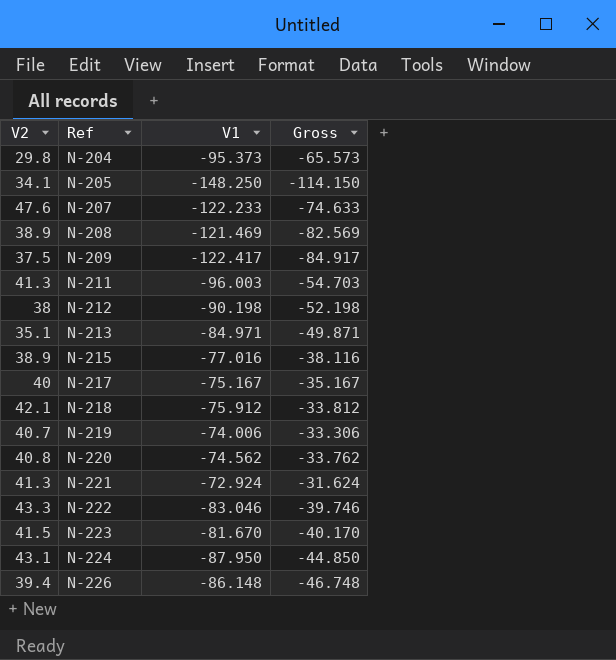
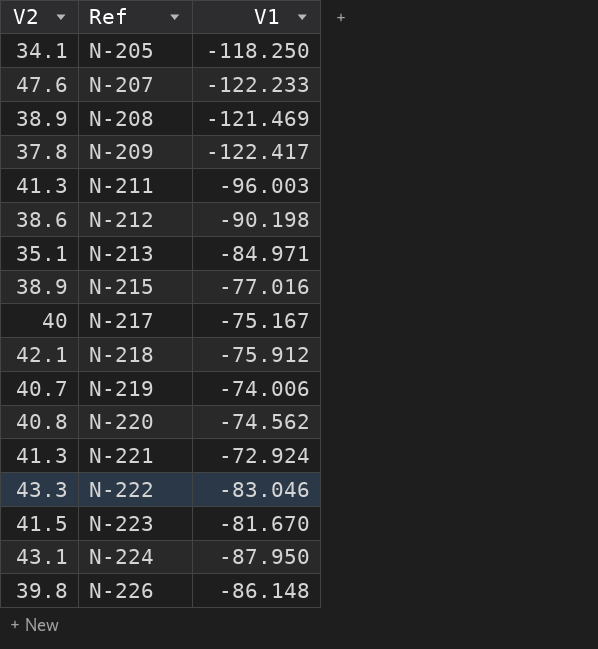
column Gross | formula: [V2] + [V1] -> none
row N-204: 29.8 | -95.373 | -65.573 -> none
N-205 | V1: -148.250 -> -118.250
N-209 | V2: 37.5 -> 37.8
N-212 | V2: 38 -> 38.6
N-226 | V2: 39.4 -> 39.8

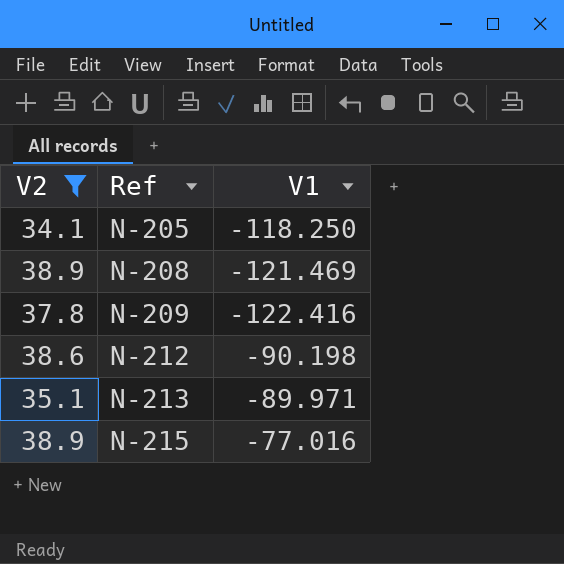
filter: none -> V2 <= 38.9
N-209 | V1: -122.417 -> -122.416
N-213 | V1: -84.971 -> -89.971

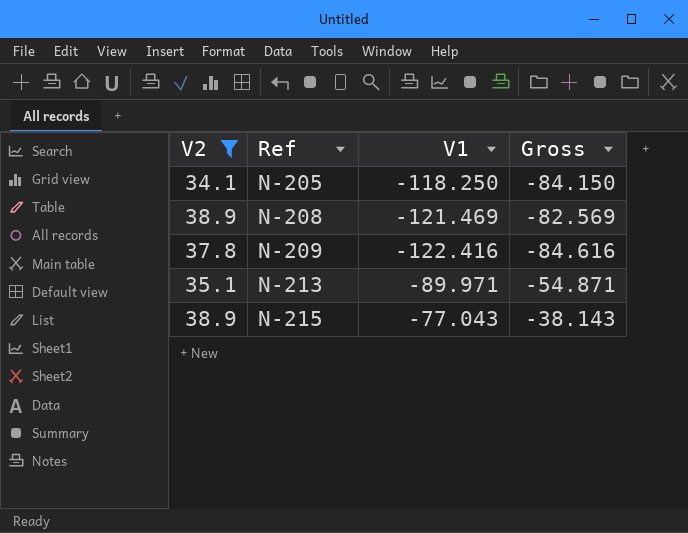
column Gross | formula: none -> [V2] + [V1]
row N-212: 38.6 | -90.198 -> none
N-215 | V1: -77.016 -> -77.043

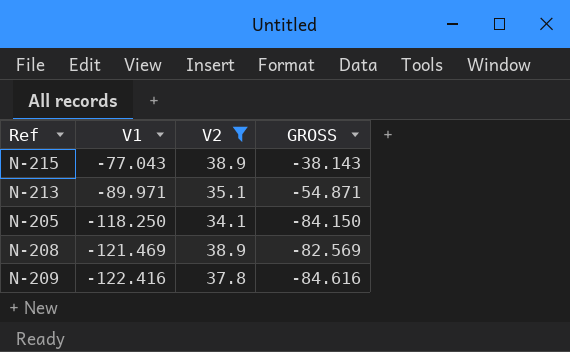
row order: Ref ascending -> V1 descending
column V2 | position: 1 -> 3
column name: Gross -> GROSS

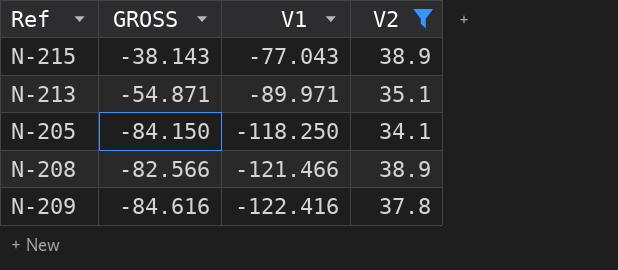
column GROSS | position: 4 -> 2
N-208 | GROSS: -82.569 -> -82.566
N-208 | V1: -121.469 -> -121.466

